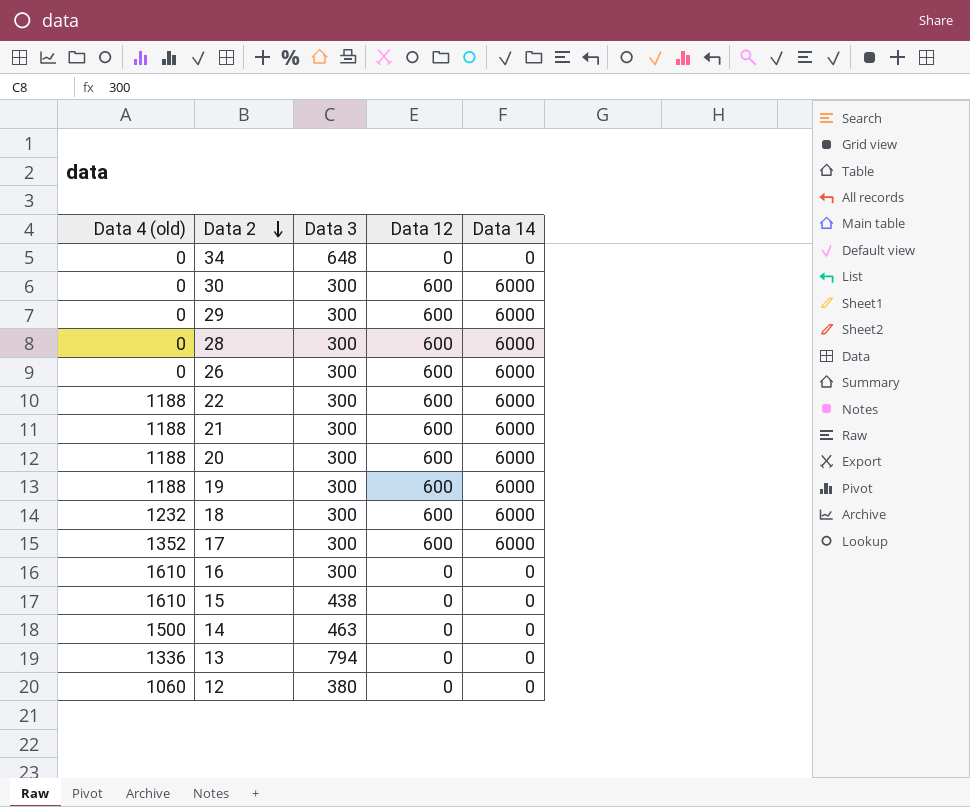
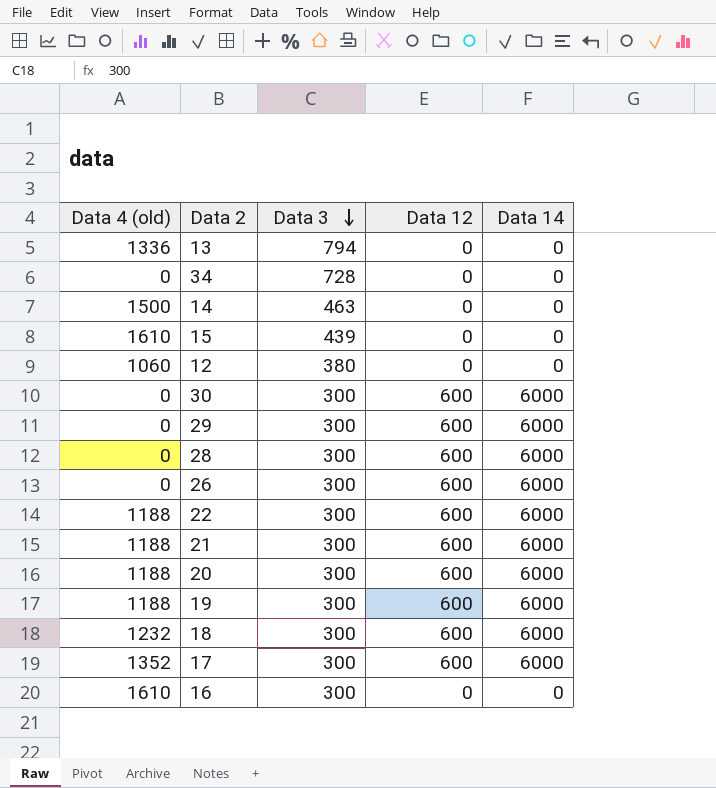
row order: Data 2 descending -> Data 3 descending
34 | Data 3: 648 -> 728
15 | Data 3: 438 -> 439

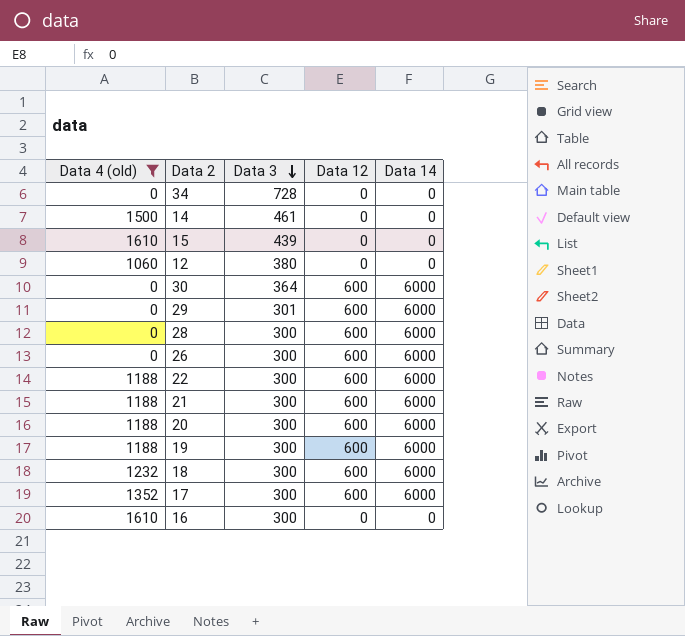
filter: none -> Data 4 (old) != 1336
14 | Data 3: 463 -> 461
30 | Data 3: 300 -> 364
29 | Data 3: 300 -> 301

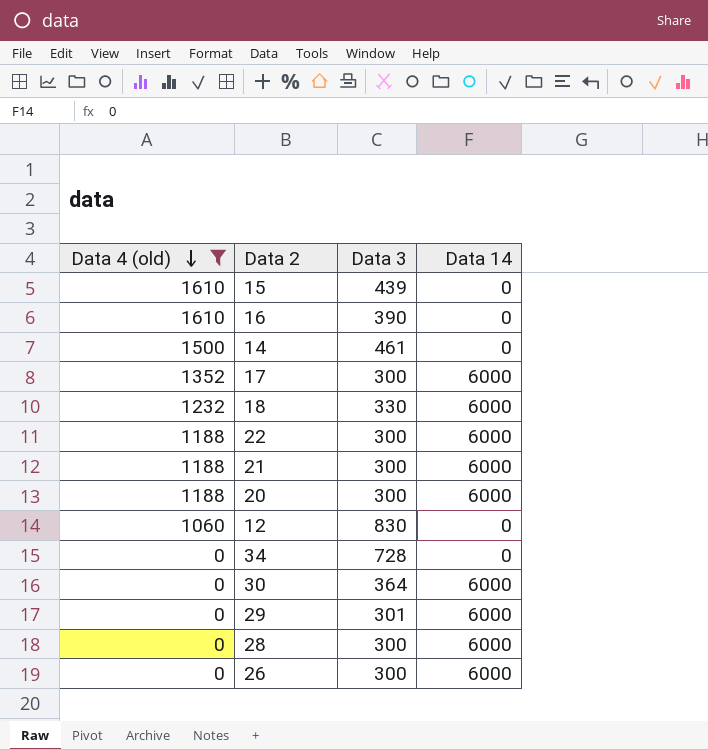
row order: Data 3 descending -> Data 4 (old) descending
column Data 12 | position: 4 -> none
row 19: 1188 | 300 | 600 | 6000 -> none
16 | Data 3: 300 -> 390
18 | Data 3: 300 -> 330
12 | Data 3: 380 -> 830

